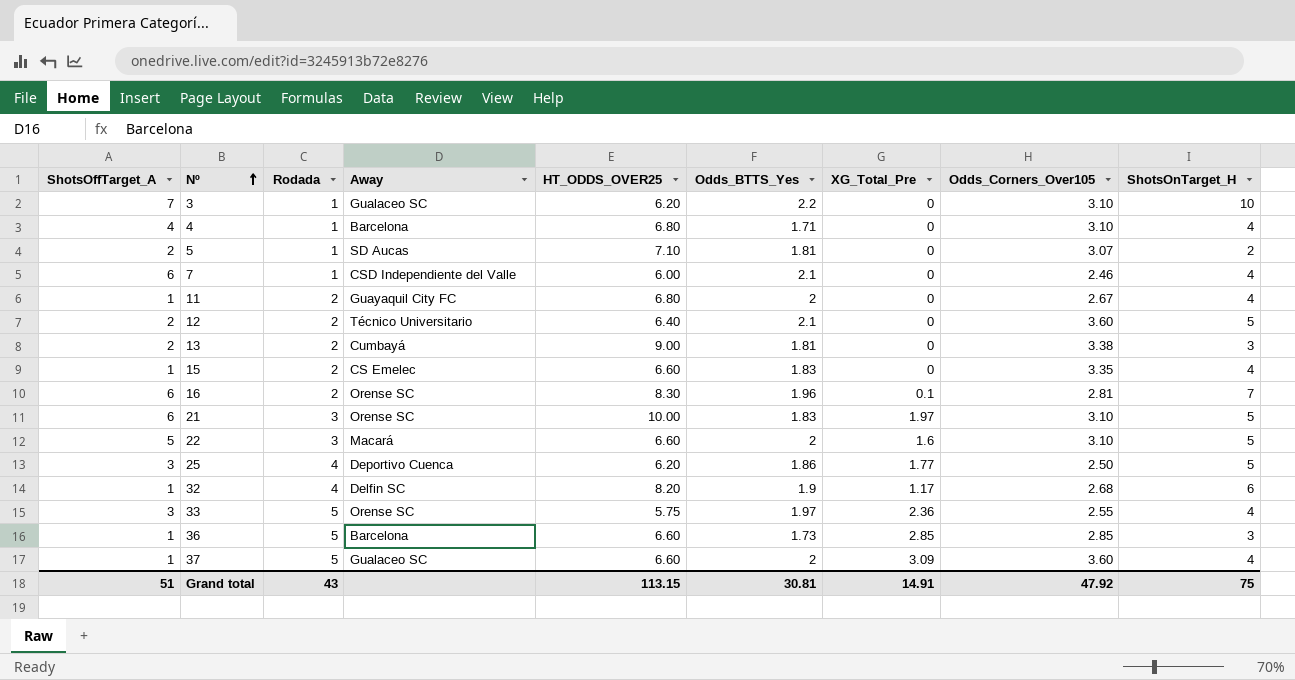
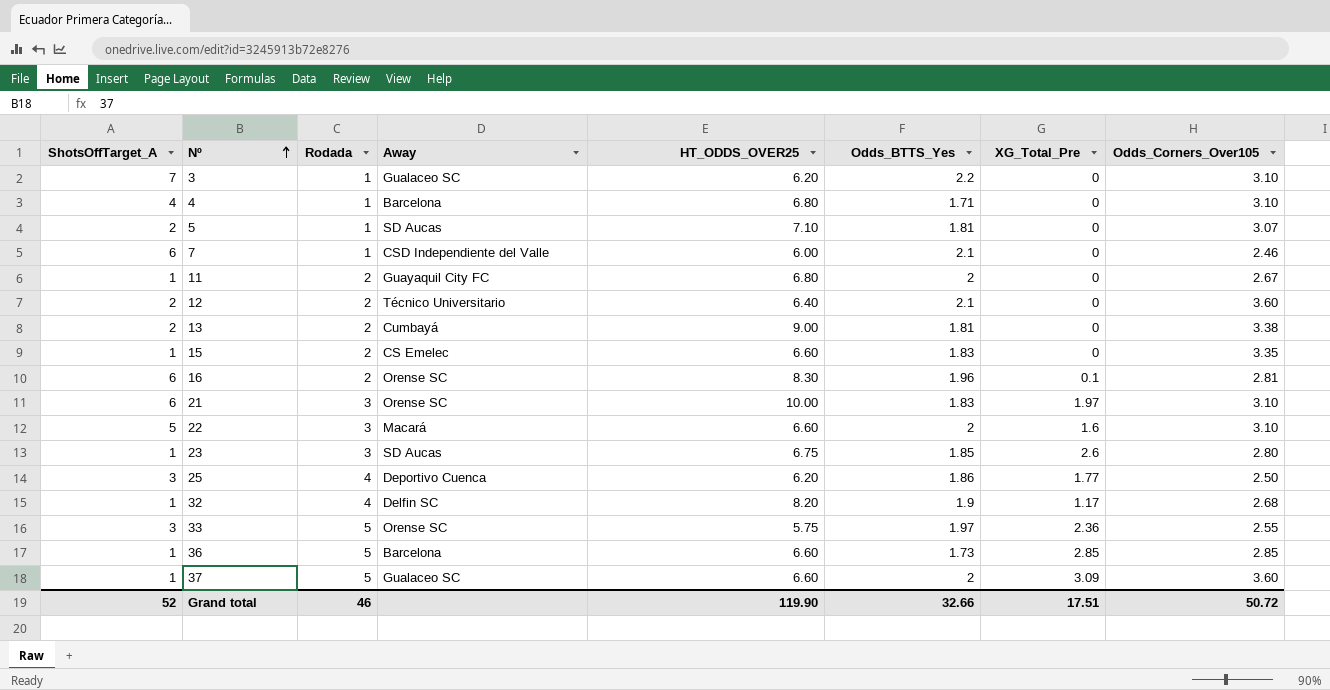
column ShotsOnTarget_H | position: 9 -> none
row 23: none -> 1 | 3 | SD Aucas | 6.75 | 1.85 | 2.6 | 2.80
Grand total | ShotsOffTarget_A: 51 -> 52
Grand total | Rodada: 43 -> 46
Grand total | HT_ODDS_OVER25: 113.15 -> 119.90
Grand total | Odds_BTTS_Yes: 30.81 -> 32.66
Grand total | XG_Total_Pre: 14.91 -> 17.51
Grand total | Odds_Corners_Over105: 47.92 -> 50.72

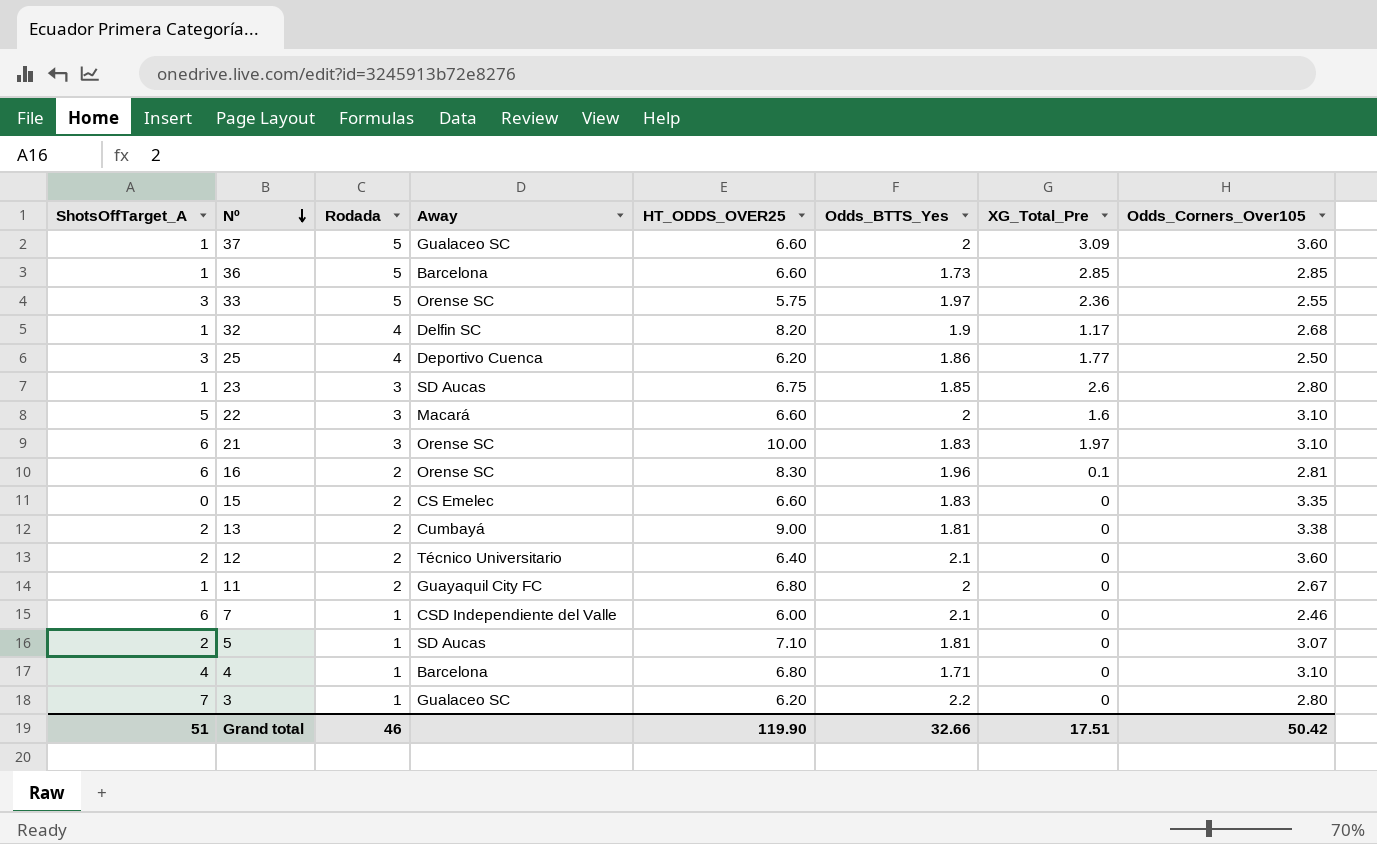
row order: Nº ascending -> Nº descending
15 | ShotsOffTarget_A: 1 -> 0
3 | Odds_Corners_Over105: 3.10 -> 2.80
Grand total | ShotsOffTarget_A: 52 -> 51
Grand total | Odds_Corners_Over105: 50.72 -> 50.42

